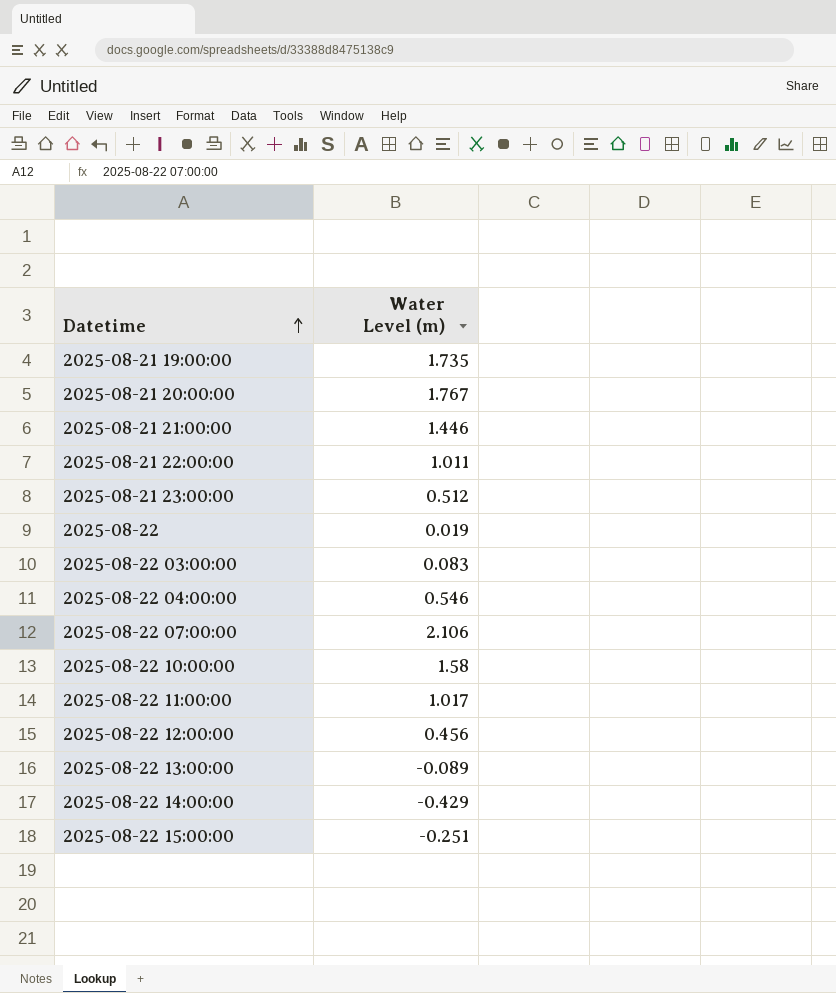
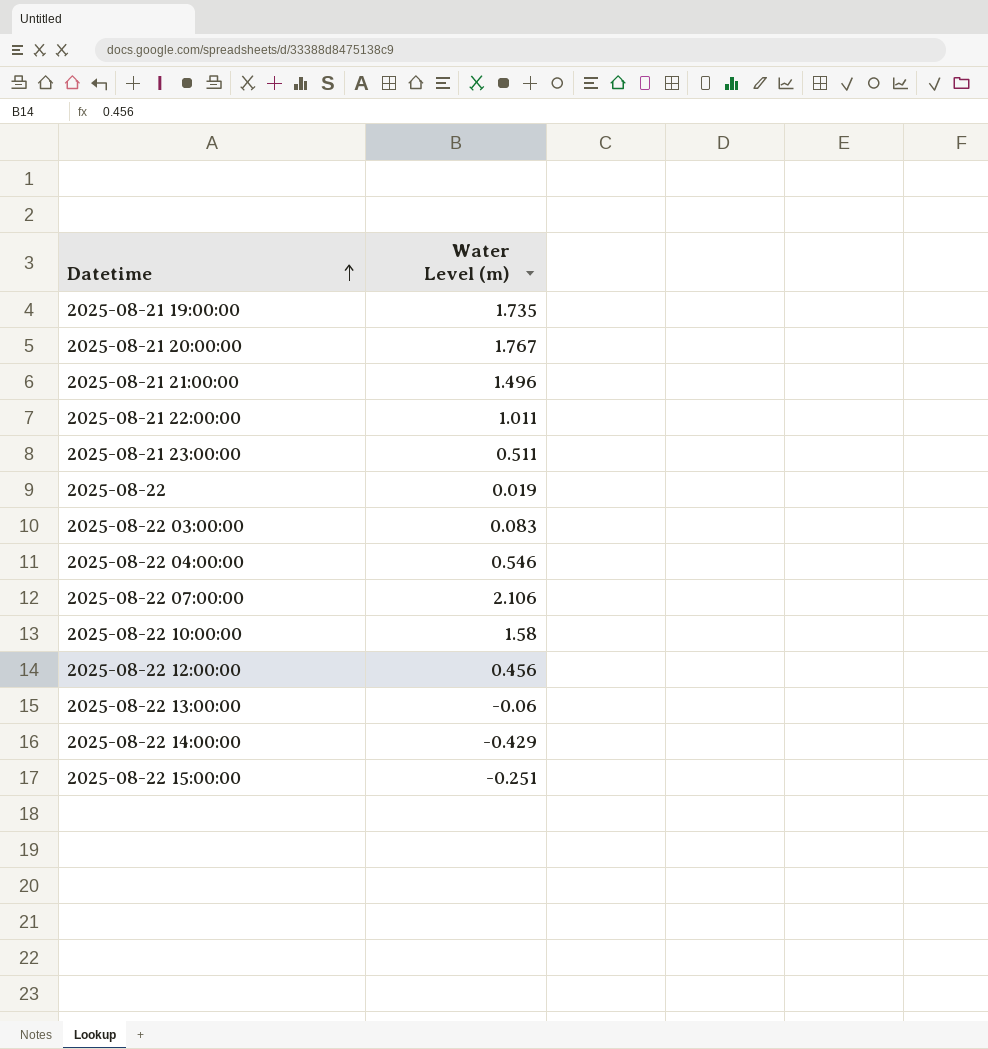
row 2025-08-22 11:00:00: 1.017 -> none
2025-08-21 21:00:00 | Water Level (m): 1.446 -> 1.496
2025-08-21 23:00:00 | Water Level (m): 0.512 -> 0.511
2025-08-22 13:00:00 | Water Level (m): -0.089 -> -0.06

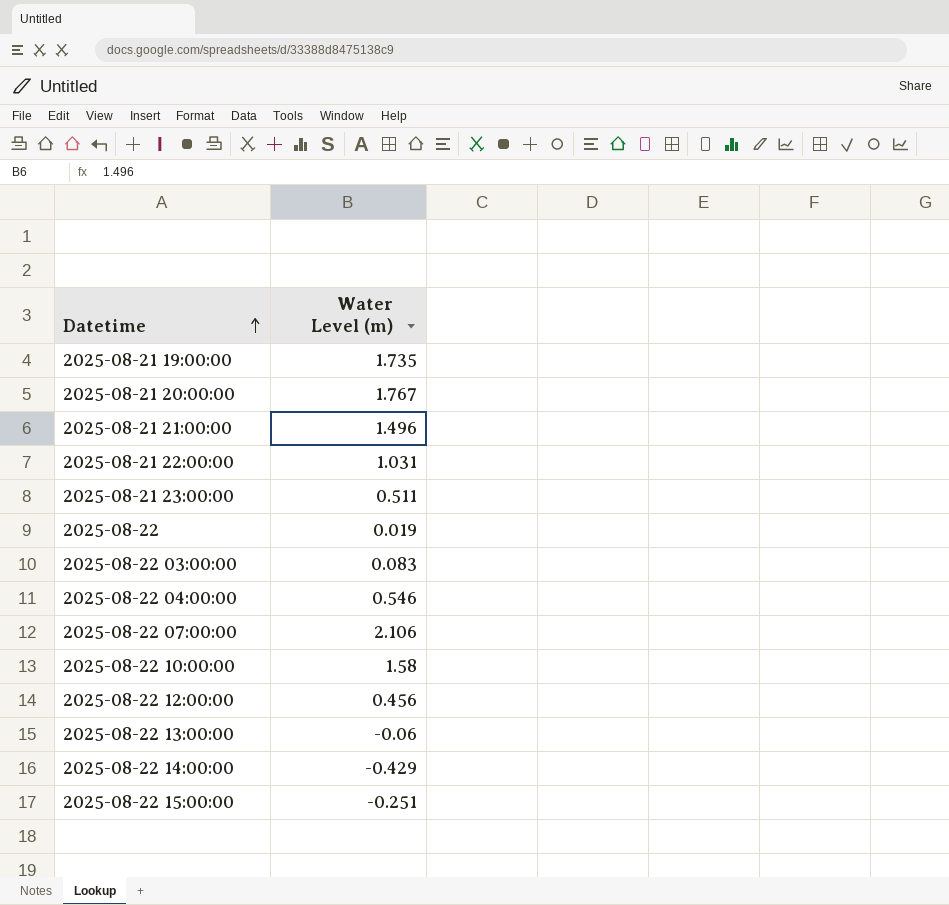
2025-08-21 22:00:00 | Water Level (m): 1.011 -> 1.031

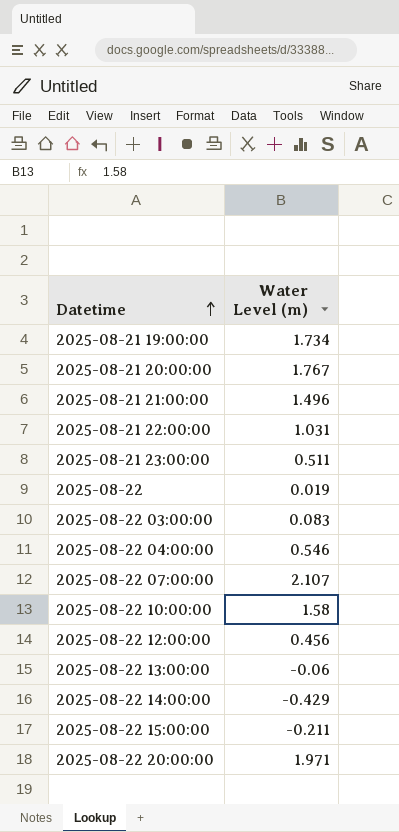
2025-08-21 19:00:00 | Water Level (m): 1.735 -> 1.734
2025-08-22 07:00:00 | Water Level (m): 2.106 -> 2.107
2025-08-22 15:00:00 | Water Level (m): -0.251 -> -0.211
row 2025-08-22 20:00:00: none -> 1.971

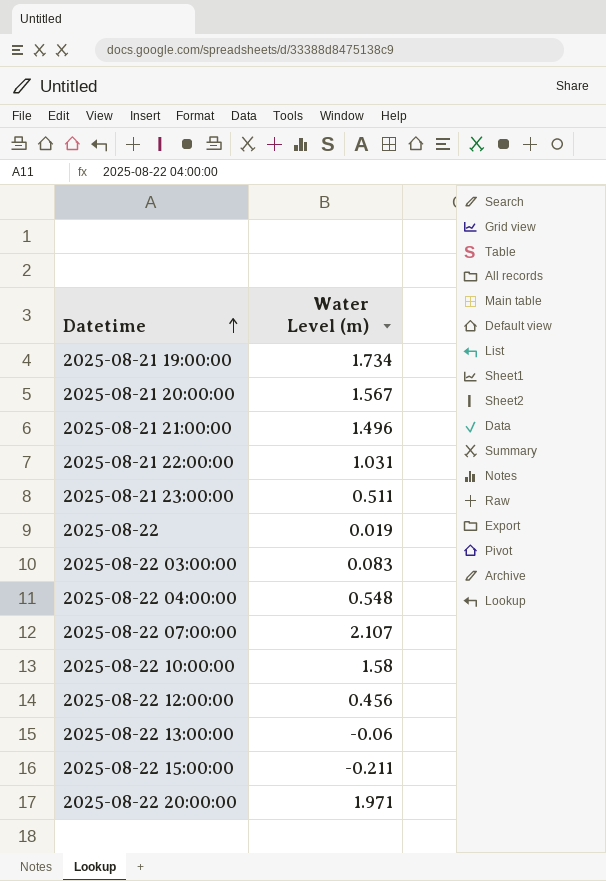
row 2025-08-22 14:00:00: -0.429 -> none
2025-08-21 20:00:00 | Water Level (m): 1.767 -> 1.567
2025-08-22 04:00:00 | Water Level (m): 0.546 -> 0.548

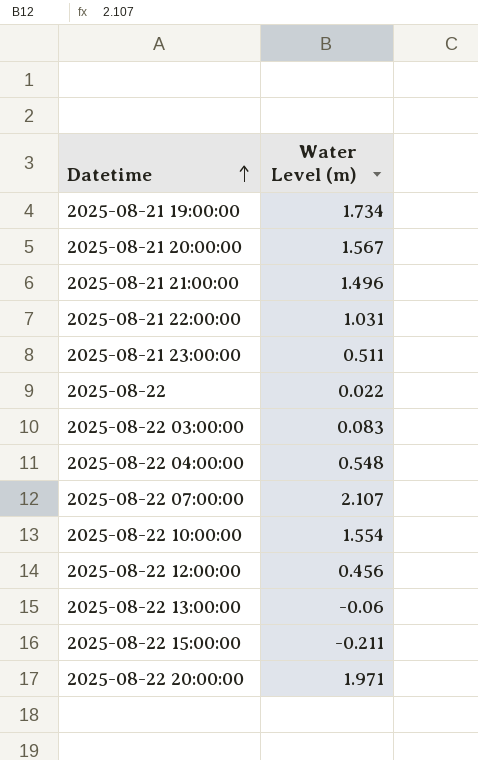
2025-08-22 | Water Level (m): 0.019 -> 0.022
2025-08-22 10:00:00 | Water Level (m): 1.58 -> 1.554

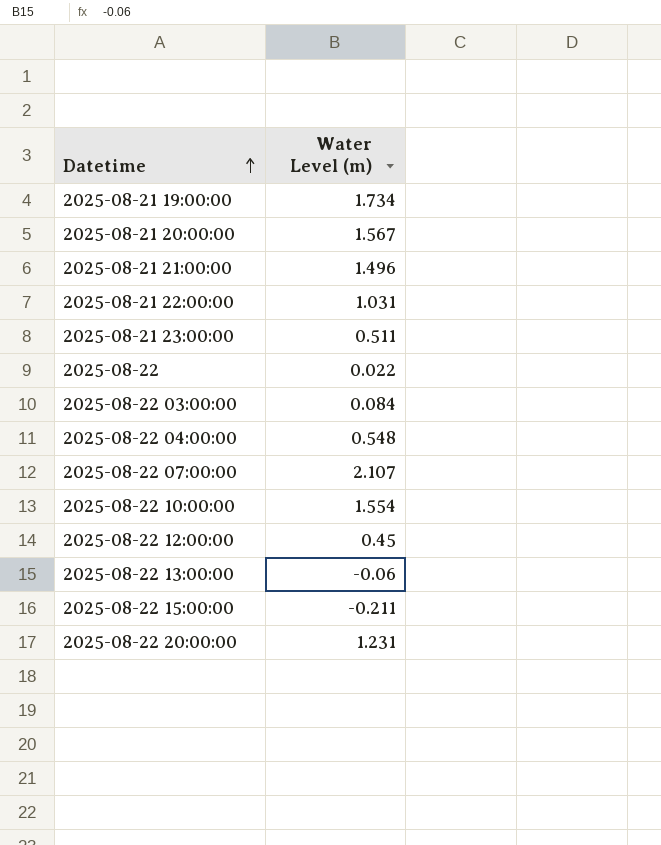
2025-08-22 03:00:00 | Water Level (m): 0.083 -> 0.084
2025-08-22 12:00:00 | Water Level (m): 0.456 -> 0.45
2025-08-22 20:00:00 | Water Level (m): 1.971 -> 1.231

